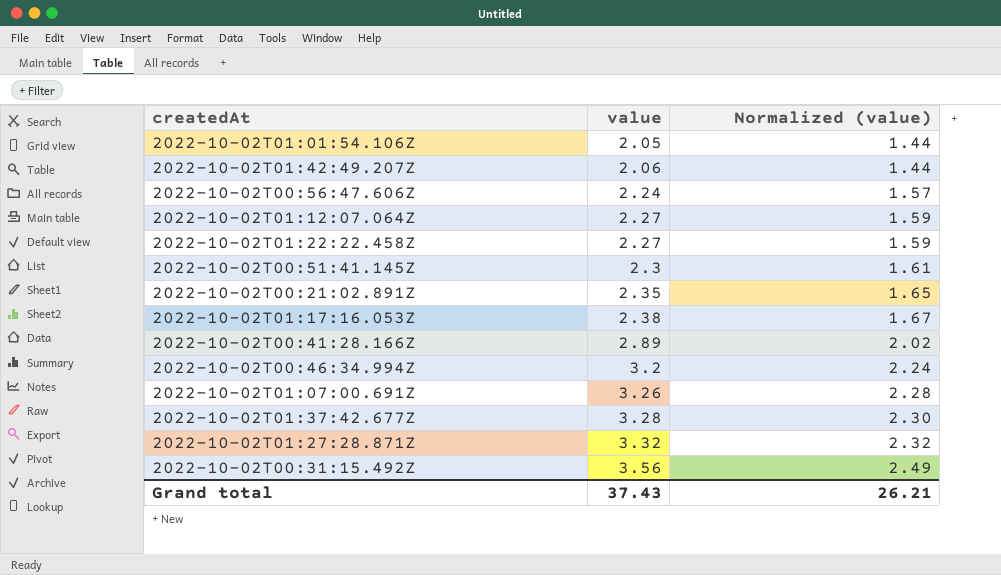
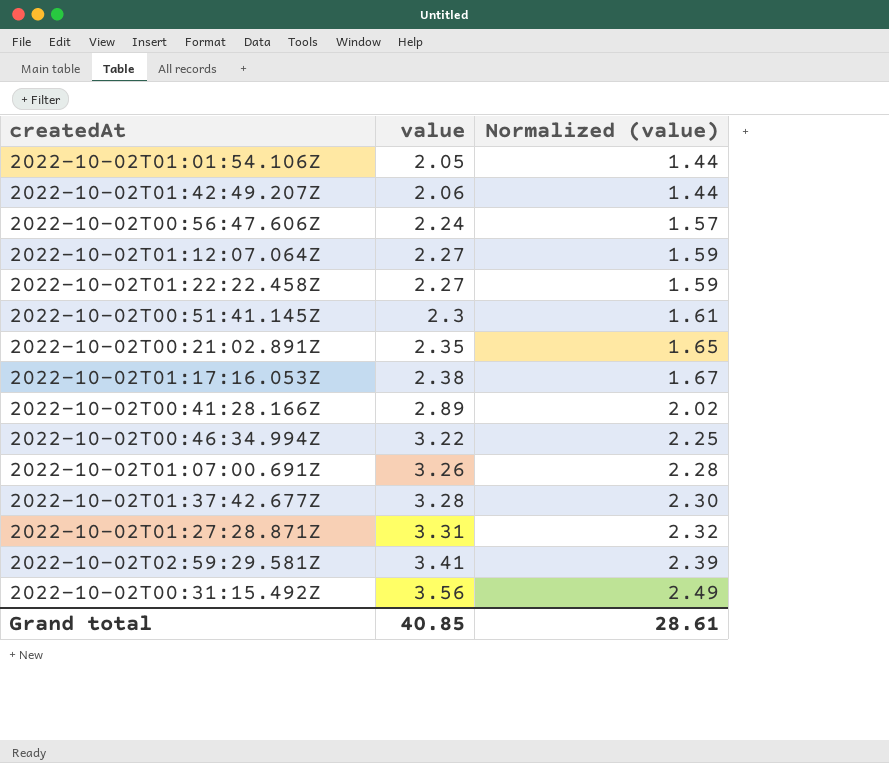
2022-10-02T00:46:34.994Z | value: 3.2 -> 3.22
2022-10-02T00:46:34.994Z | Normalized (value): 2.24 -> 2.25
2022-10-02T01:27:28.871Z | value: 3.32 -> 3.31
row 2022-10-02T02:59:29.581Z: none -> 3.41 | 2.39
Grand total | value: 37.43 -> 40.85
Grand total | Normalized (value): 26.21 -> 28.61

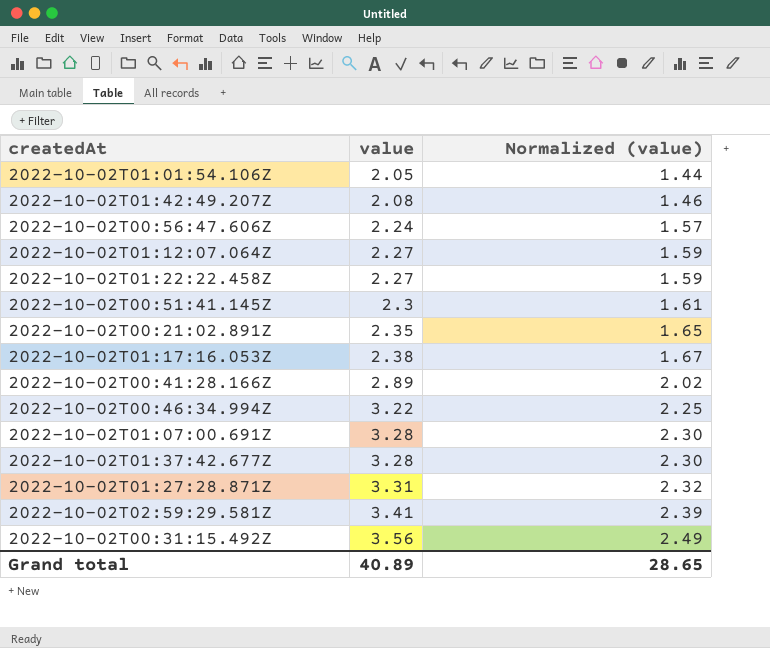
2022-10-02T01:42:49.207Z | value: 2.06 -> 2.08
2022-10-02T01:42:49.207Z | Normalized (value): 1.44 -> 1.46
2022-10-02T01:07:00.691Z | value: 3.26 -> 3.28
2022-10-02T01:07:00.691Z | Normalized (value): 2.28 -> 2.30
Grand total | value: 40.85 -> 40.89
Grand total | Normalized (value): 28.61 -> 28.65

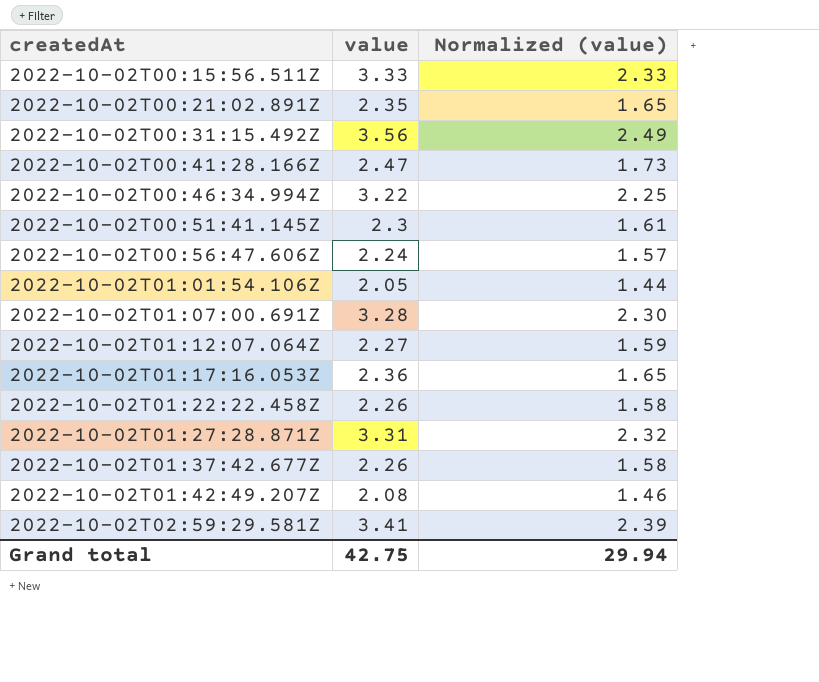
row order: value ascending -> createdAt ascending
row 2022-10-02T00:15:56.511Z: none -> 3.33 | 2.33
2022-10-02T00:41:28.166Z | value: 2.89 -> 2.47
2022-10-02T00:41:28.166Z | Normalized (value): 2.02 -> 1.73
2022-10-02T01:17:16.053Z | value: 2.38 -> 2.36
2022-10-02T01:17:16.053Z | Normalized (value): 1.67 -> 1.65
2022-10-02T01:22:22.458Z | value: 2.27 -> 2.26
2022-10-02T01:22:22.458Z | Normalized (value): 1.59 -> 1.58
2022-10-02T01:37:42.677Z | value: 3.28 -> 2.26
2022-10-02T01:37:42.677Z | Normalized (value): 2.30 -> 1.58
Grand total | value: 40.89 -> 42.75
Grand total | Normalized (value): 28.65 -> 29.94

